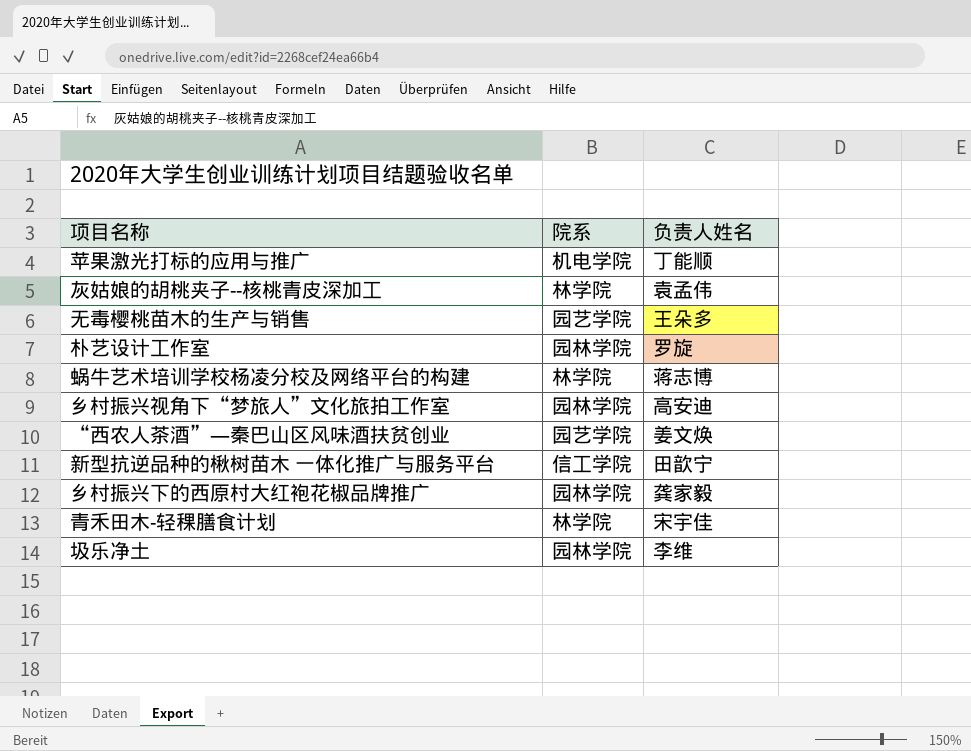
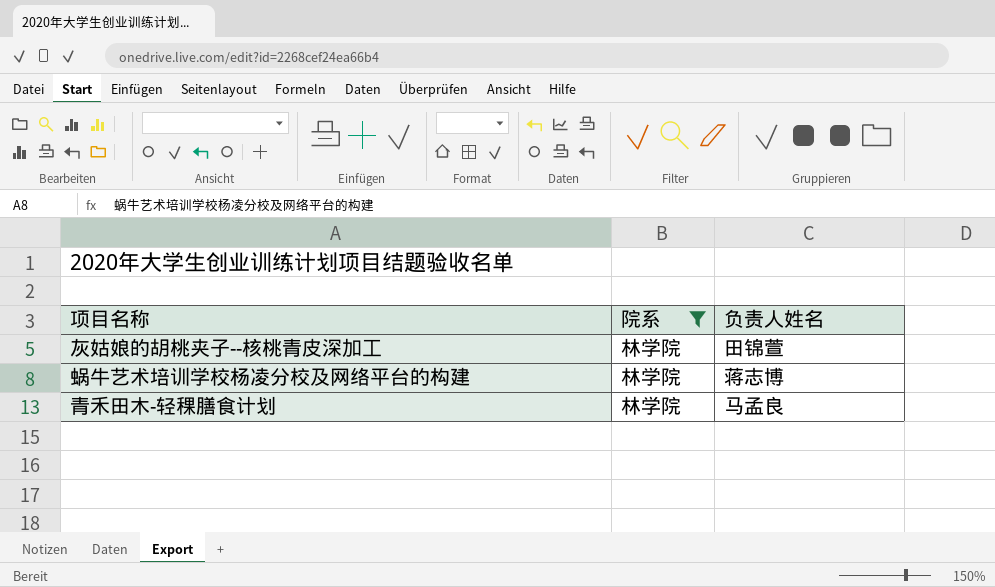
filter: none -> 院系 = 林学院
灰姑娘的胡桃夹子--核桃青皮深加工 | 负责人姓名: 袁孟伟 -> 田锦萱
青禾田木-轻稞膳食计划 | 负责人姓名: 宋宇佳 -> 马孟良

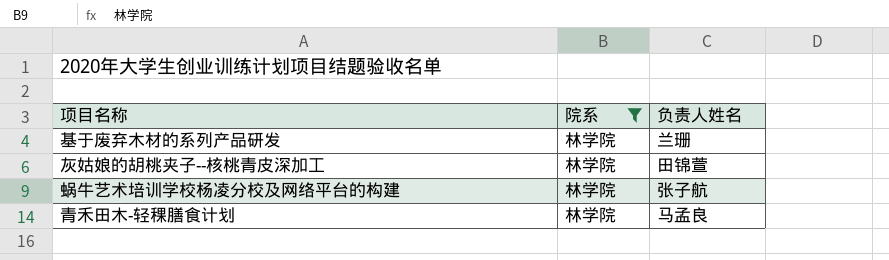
row 基于废弃木材的系列产品研发: none -> 林学院 | 兰珊
蜗牛艺术培训学校杨凌分校及网络平台的构建 | 负责人姓名: 蒋志博 -> 张子航

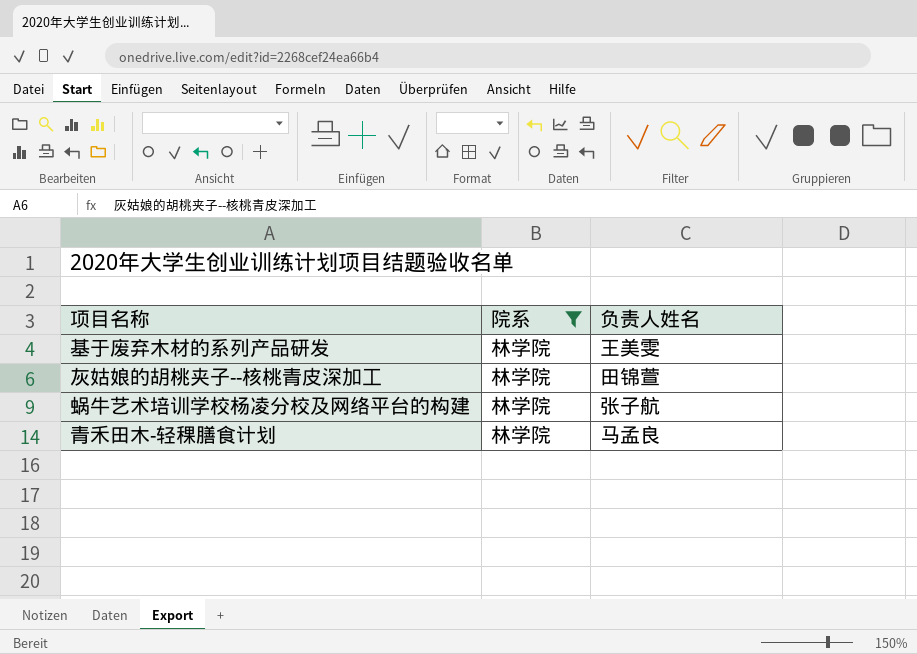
基于废弃木材的系列产品研发 | 负责人姓名: 兰珊 -> 王美雯

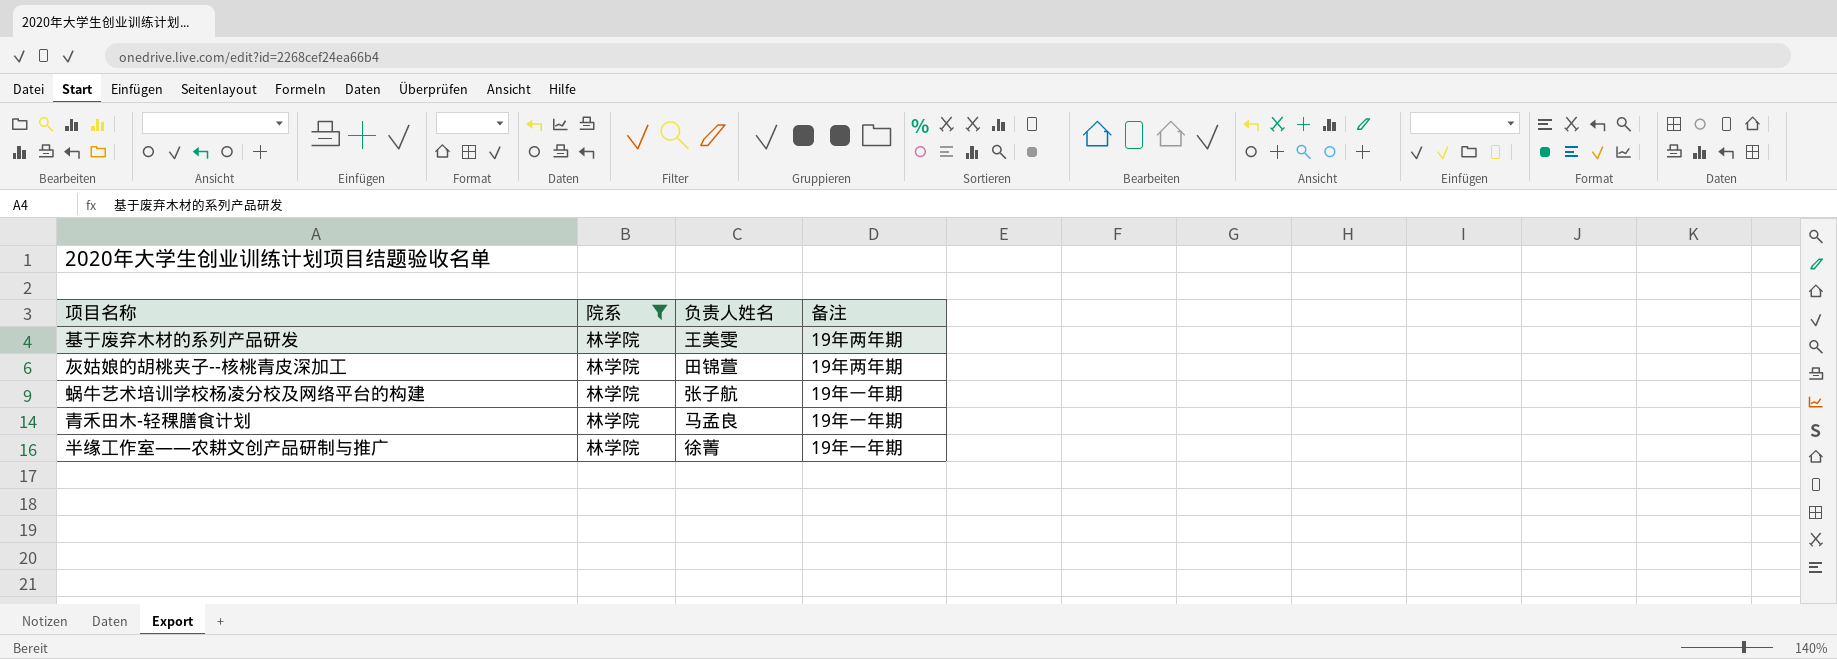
column 备注 | position: none -> 4
row 半缘工作室——农耕文创产品研制与推广: none -> 林学院 | 徐菁 | 19年一年期

